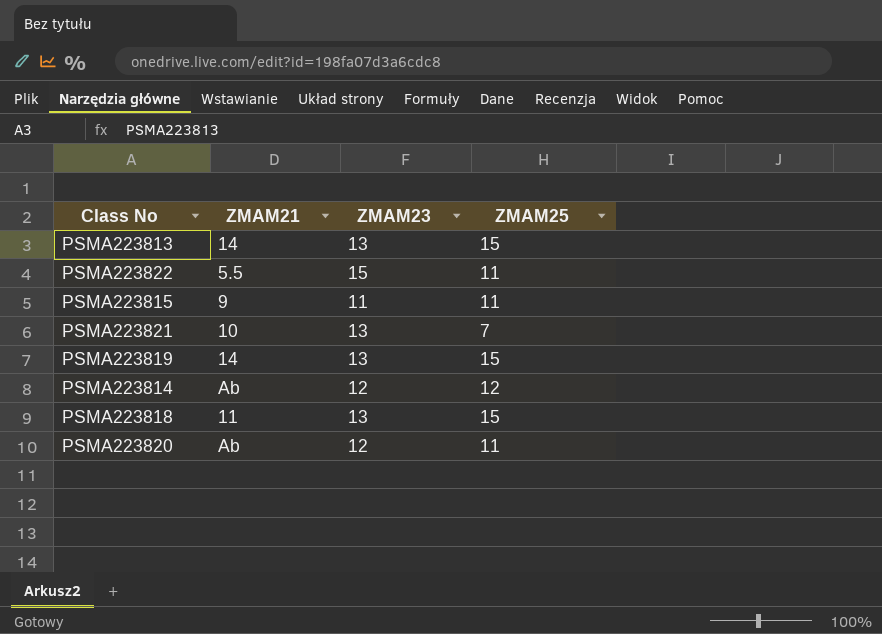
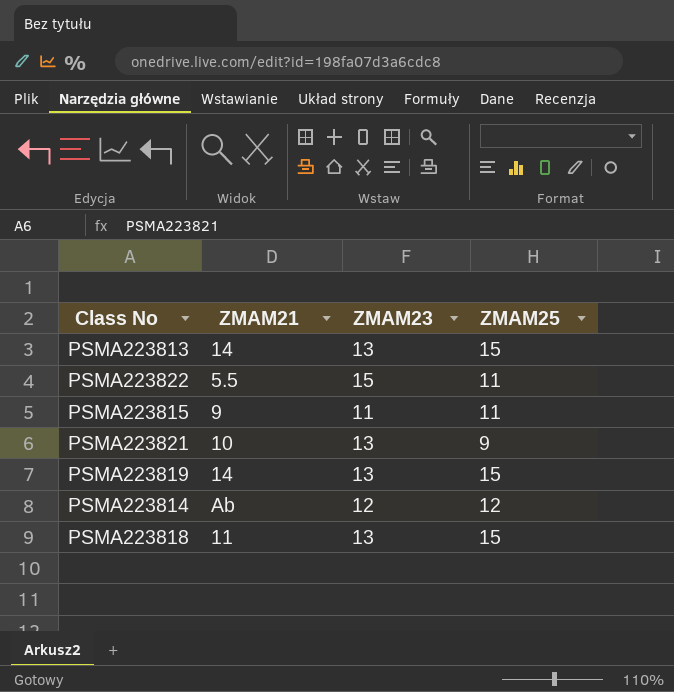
row PSMA223820: Ab | 12 | 11 -> none
PSMA223821 | ZMAM25: 7 -> 9

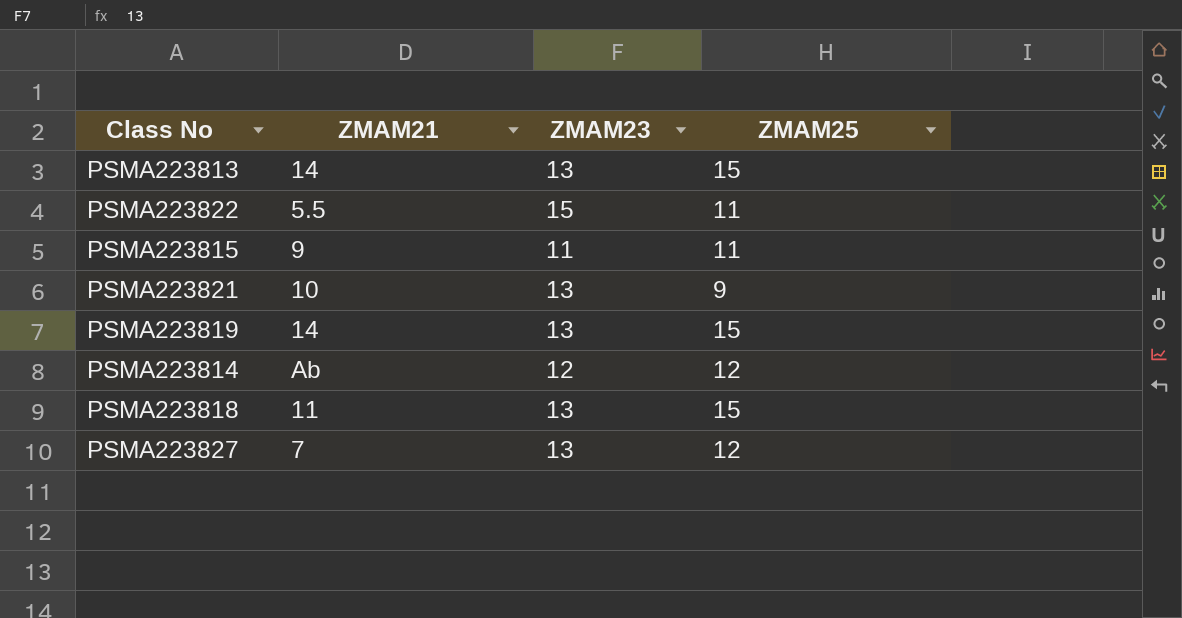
row PSMA223827: none -> 7 | 13 | 12

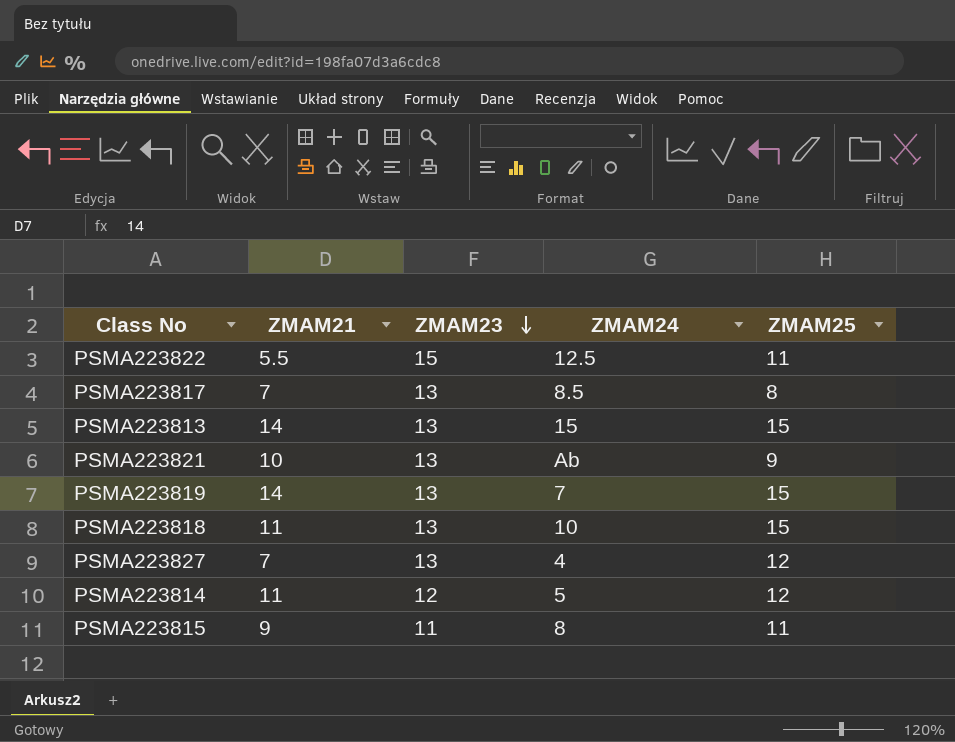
row order: none -> ZMAM23 descending
column ZMAM24 | position: none -> 4
row PSMA223817: none -> 7 | 13 | 8.5 | 8
PSMA223814 | ZMAM21: Ab -> 11

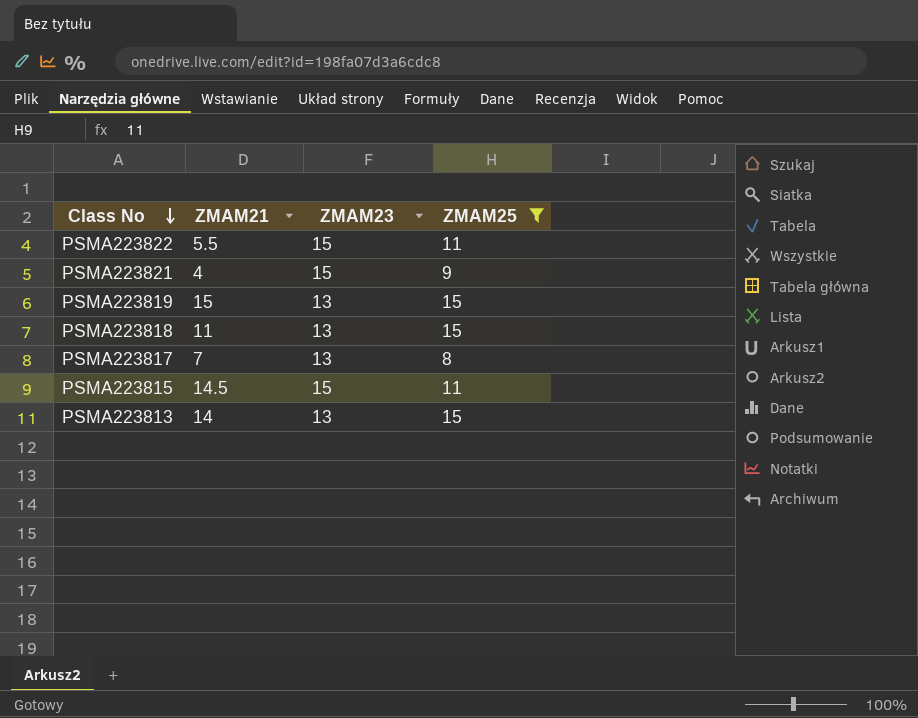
filter: none -> ZMAM25 != 12
row order: ZMAM23 descending -> Class No descending
column ZMAM24 | position: 4 -> none
PSMA223821 | ZMAM21: 10 -> 4
PSMA223821 | ZMAM23: 13 -> 15
PSMA223819 | ZMAM21: 14 -> 15
PSMA223815 | ZMAM21: 9 -> 14.5
PSMA223815 | ZMAM23: 11 -> 15

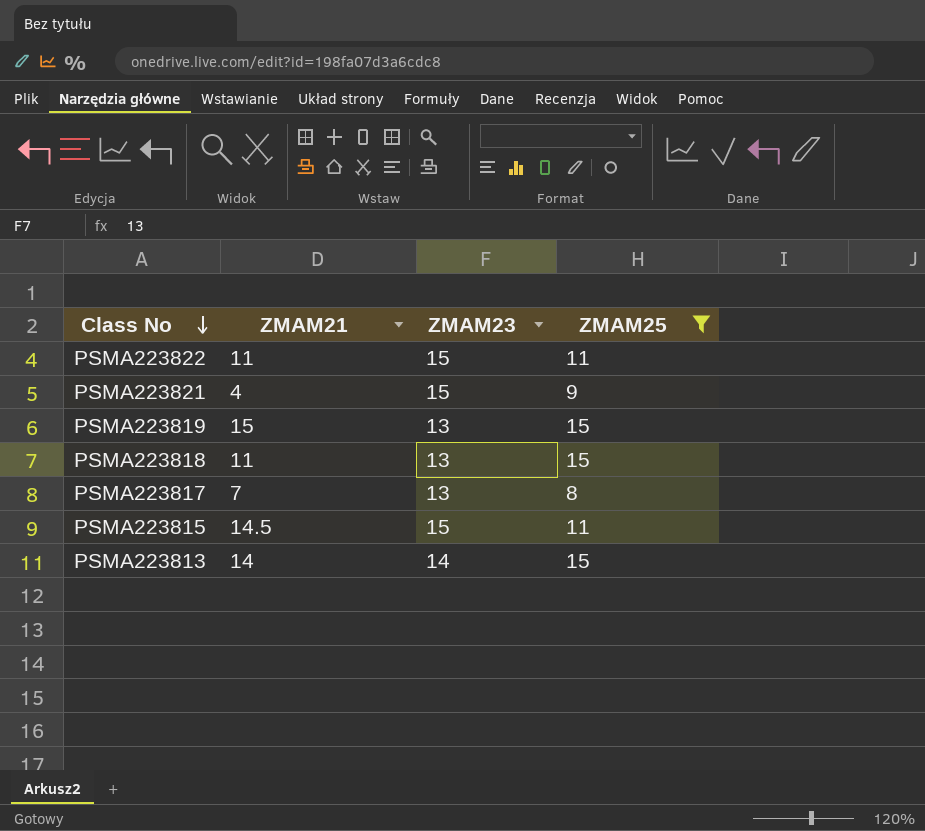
PSMA223822 | ZMAM21: 5.5 -> 11
PSMA223813 | ZMAM23: 13 -> 14

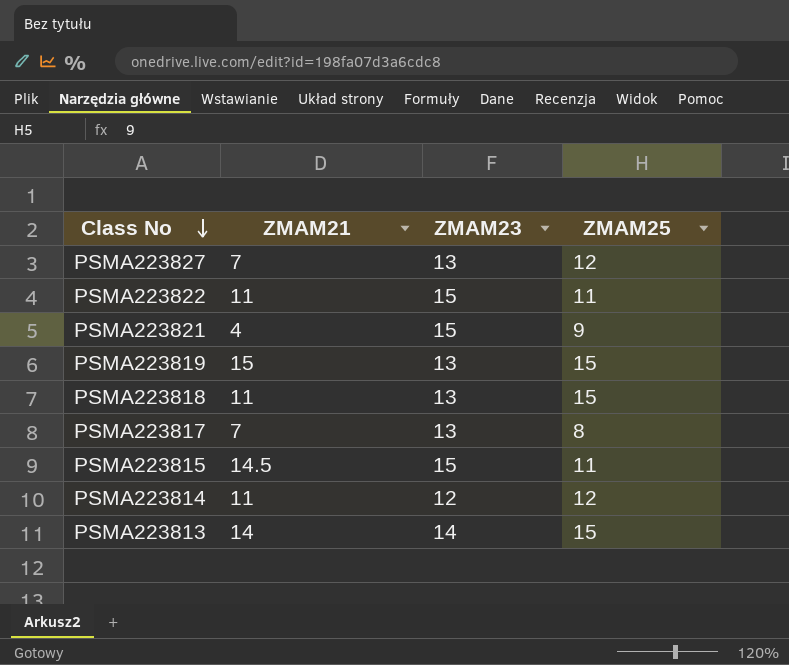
filter: ZMAM25 != 12 -> none

